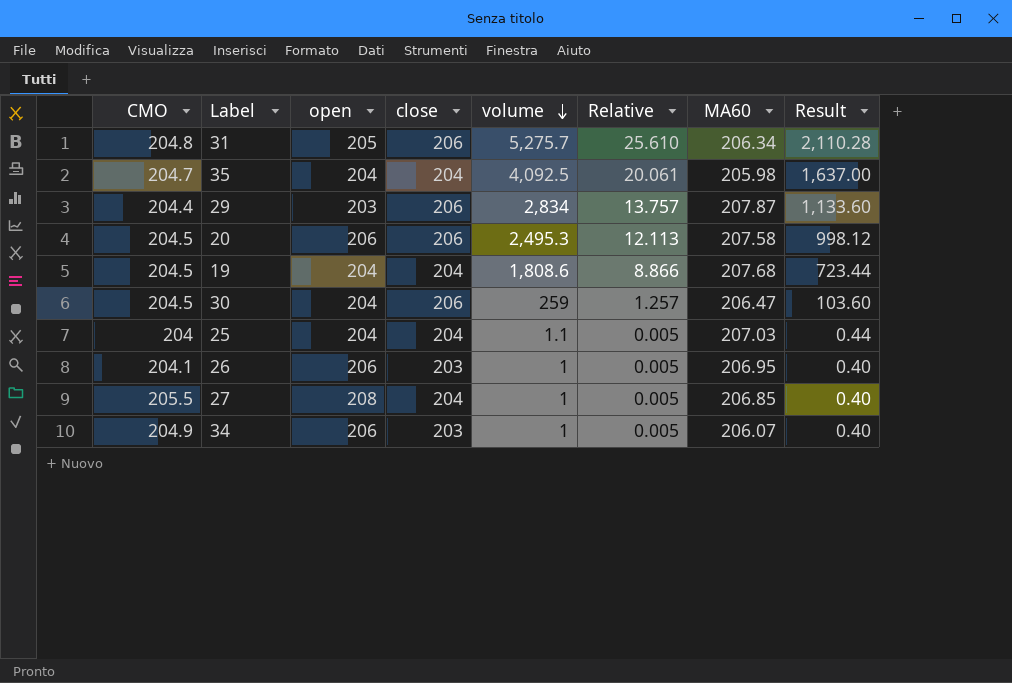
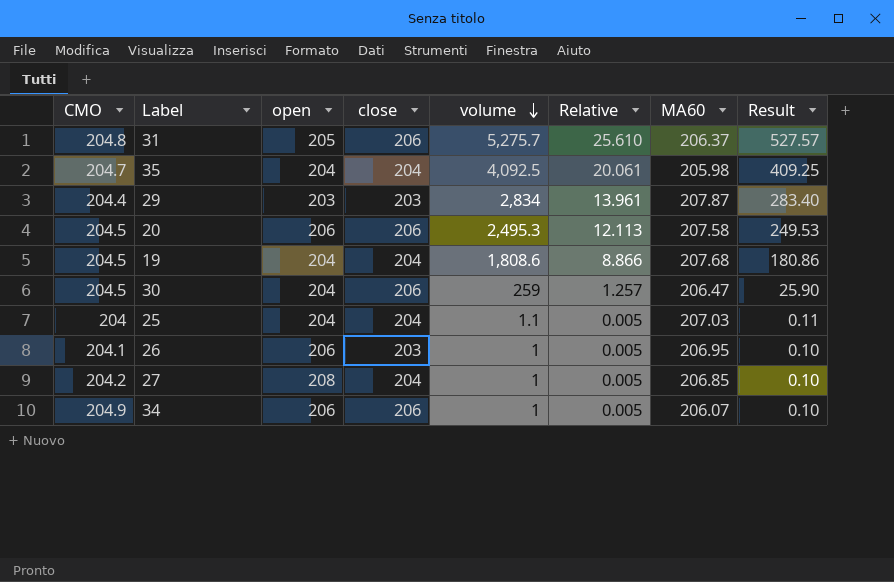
column Result | formula: [volume] * 0.4 -> [volume] * 0.1
31 | MA60: 206.34 -> 206.37
29 | close: 206 -> 203
29 | Relative: 13.757 -> 13.961
27 | CMO: 205.5 -> 204.2
34 | close: 203 -> 206

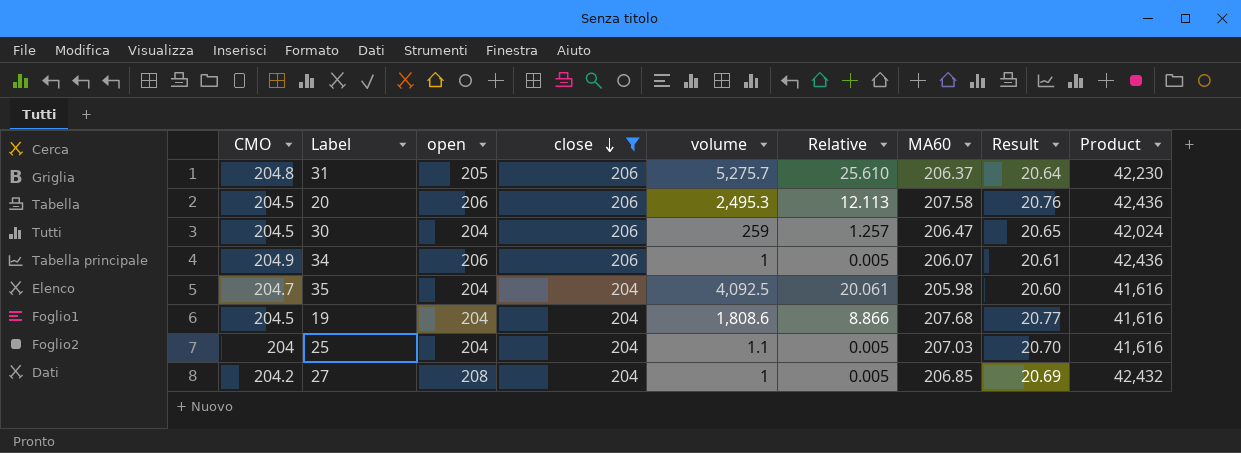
filter: none -> close != 203
row order: volume descending -> close descending
column Result | formula: [volume] * 0.1 -> [MA60] * 0.1
column Product | formula: none -> [open] * [close]

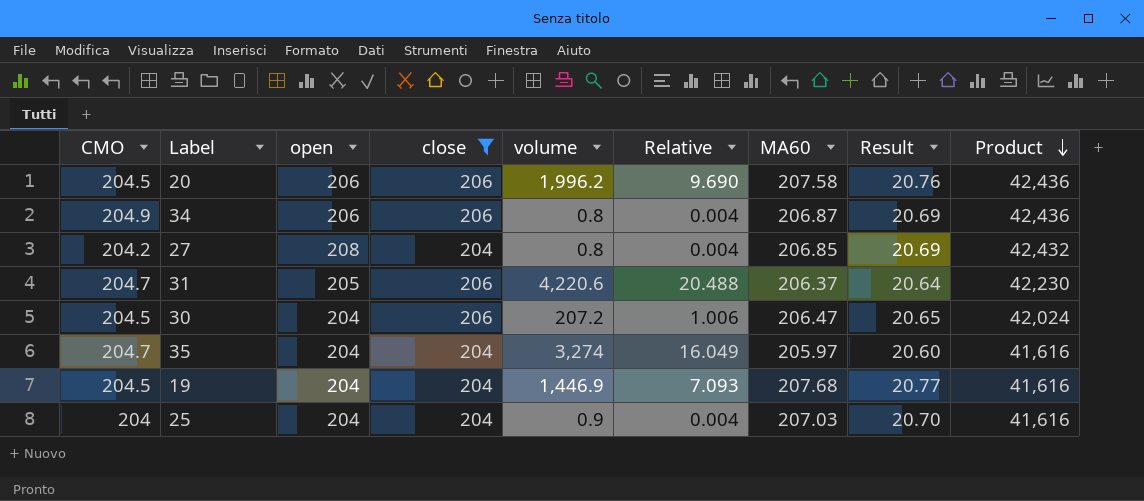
row order: close descending -> Product descending
20 | volume: 2,495.3 -> 1,996.2
20 | Relative: 12.113 -> 9.690
34 | volume: 1 -> 0.8
34 | Relative: 0.005 -> 0.004
34 | MA60: 206.07 -> 206.87
34 | Result: 20.61 -> 20.69
27 | volume: 1 -> 0.8
27 | Relative: 0.005 -> 0.004
31 | CMO: 204.8 -> 204.7
31 | volume: 5,275.7 -> 4,220.6
31 | Relative: 25.610 -> 20.488
30 | volume: 259 -> 207.2
30 | Relative: 1.257 -> 1.006
35 | volume: 4,092.5 -> 3,274
35 | Relative: 20.061 -> 16.049
35 | MA60: 205.98 -> 205.97
19 | volume: 1,808.6 -> 1,446.9
19 | Relative: 8.866 -> 7.093
25 | volume: 1.1 -> 0.9
25 | Relative: 0.005 -> 0.004

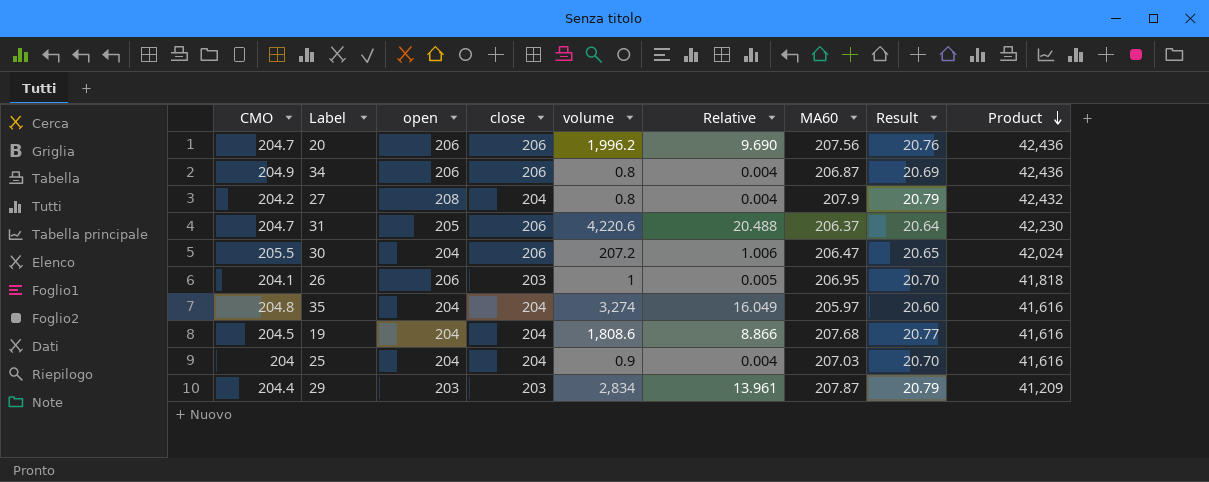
filter: close != 203 -> none
20 | CMO: 204.5 -> 204.7
20 | MA60: 207.58 -> 207.56
27 | MA60: 206.85 -> 207.9
27 | Result: 20.69 -> 20.79
30 | CMO: 204.5 -> 205.5
35 | CMO: 204.7 -> 204.8
19 | volume: 1,446.9 -> 1,808.6
19 | Relative: 7.093 -> 8.866

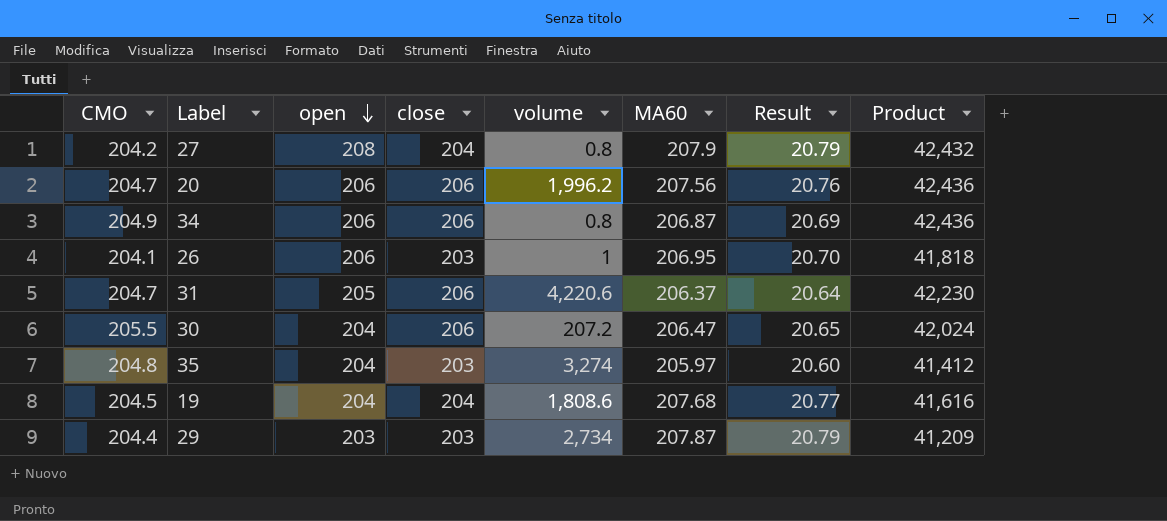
row order: Product descending -> open descending
column Relative | formula: [volume] / [close] -> none
row 25: 204 | 204 | 204 | 0.9 | 0.004 | 207.03 | 20.70 | 41,616 -> none
35 | close: 204 -> 203
35 | Product: 41,616 -> 41,412
29 | volume: 2,834 -> 2,734

